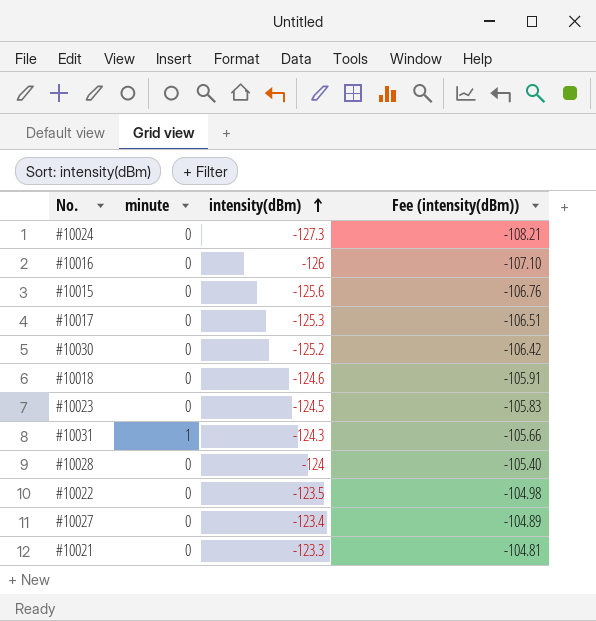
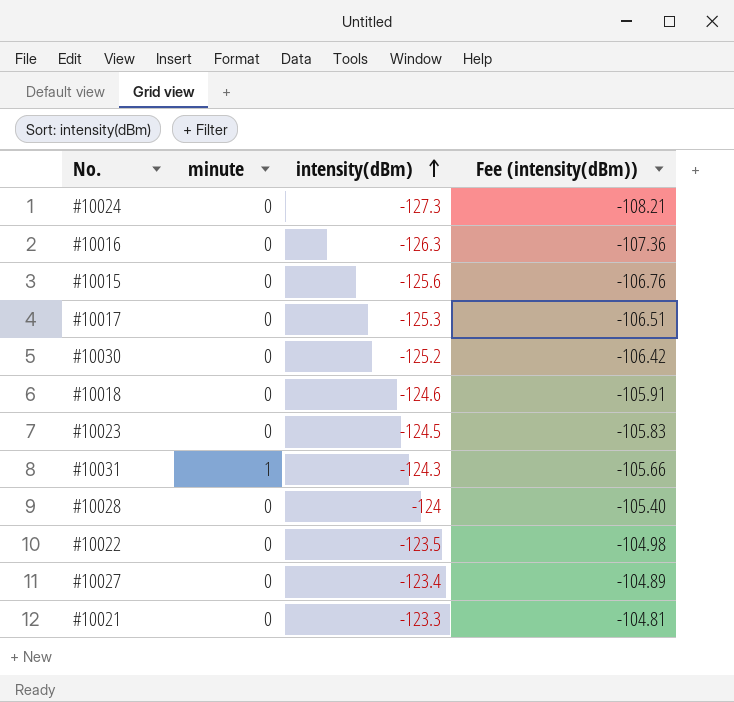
#10016 | intensity(dBm): -126 -> -126.3
#10016 | Fee (intensity(dBm)): -107.10 -> -107.36

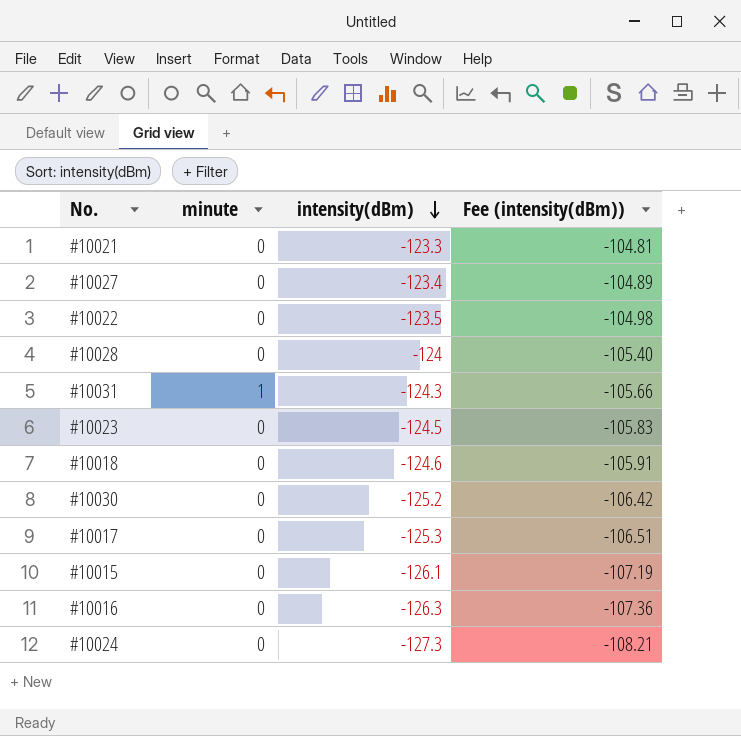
row order: intensity(dBm) ascending -> intensity(dBm) descending
#10015 | intensity(dBm): -125.6 -> -126.1
#10015 | Fee (intensity(dBm)): -106.76 -> -107.19

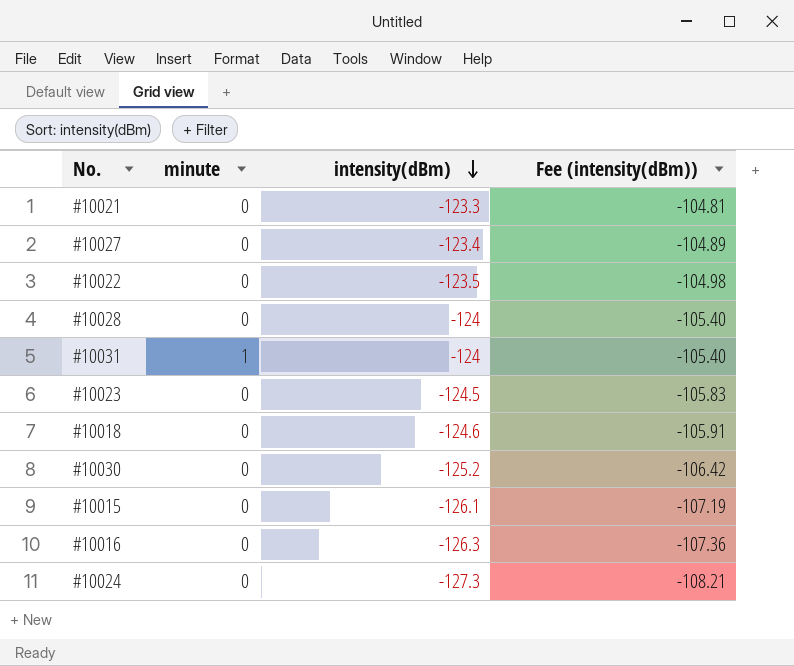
row #10017: 0 | -125.3 | -106.51 -> none
#10031 | intensity(dBm): -124.3 -> -124
#10031 | Fee (intensity(dBm)): -105.66 -> -105.40

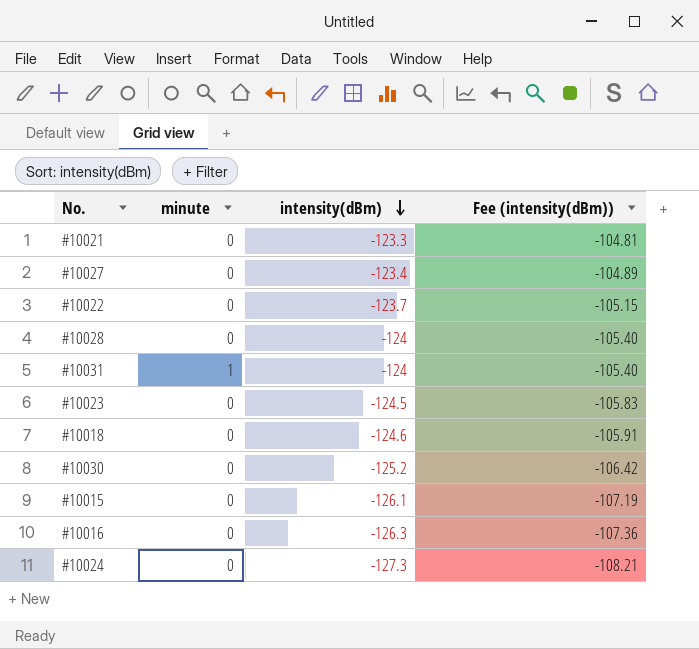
#10022 | intensity(dBm): -123.5 -> -123.7
#10022 | Fee (intensity(dBm)): -104.98 -> -105.15

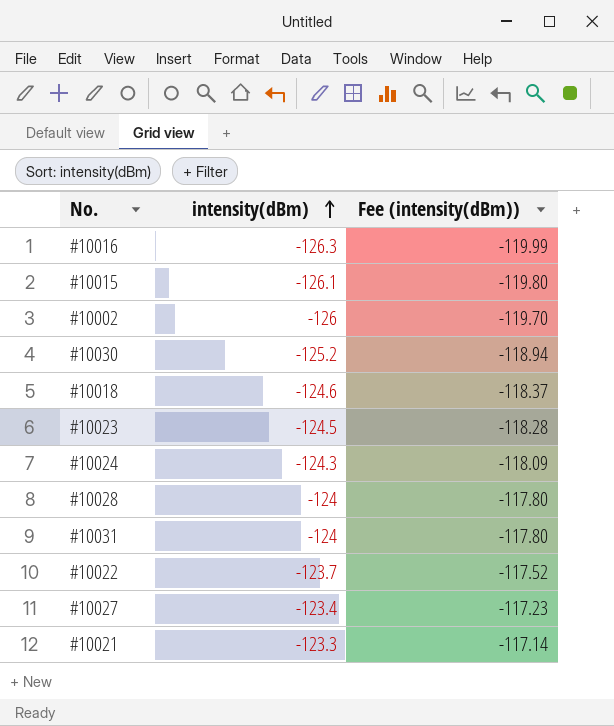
row order: intensity(dBm) descending -> intensity(dBm) ascending
column minute | position: 2 -> none
column Fee (intensity(dBm)) | formula: [intensity(dBm)] * 0.85 -> [intensity(dBm)] * 0.95
row #10002: none -> -126 | -119.70
#10024 | intensity(dBm): -127.3 -> -124.3

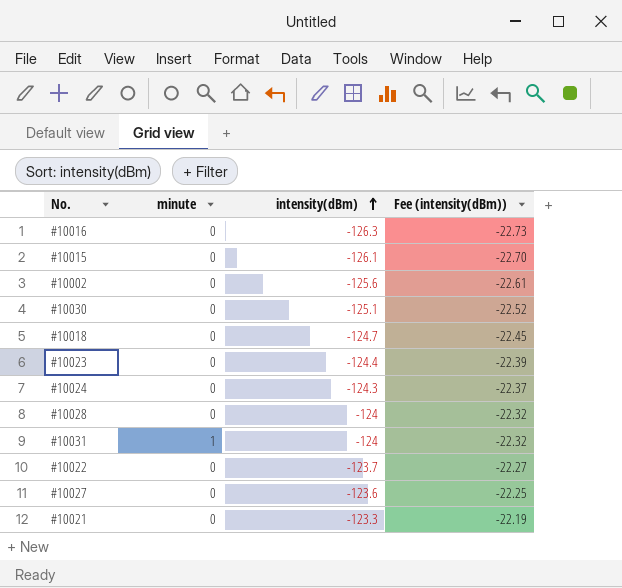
column minute | position: none -> 2
column Fee (intensity(dBm)) | formula: [intensity(dBm)] * 0.95 -> [intensity(dBm)] * 0.18
#10002 | intensity(dBm): -126 -> -125.6
#10030 | intensity(dBm): -125.2 -> -125.1
#10018 | intensity(dBm): -124.6 -> -124.7
#10023 | intensity(dBm): -124.5 -> -124.4
#10027 | intensity(dBm): -123.4 -> -123.6

